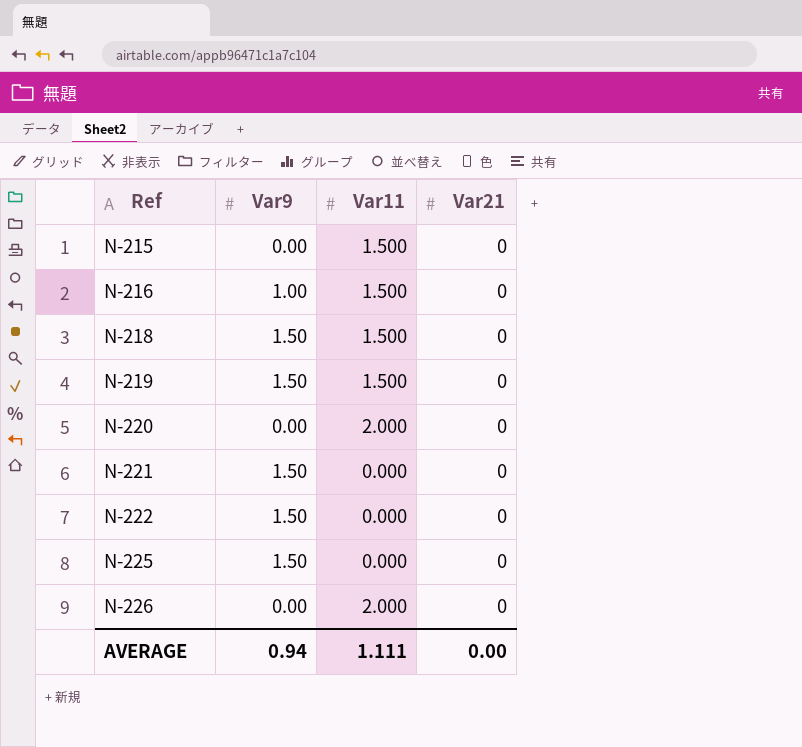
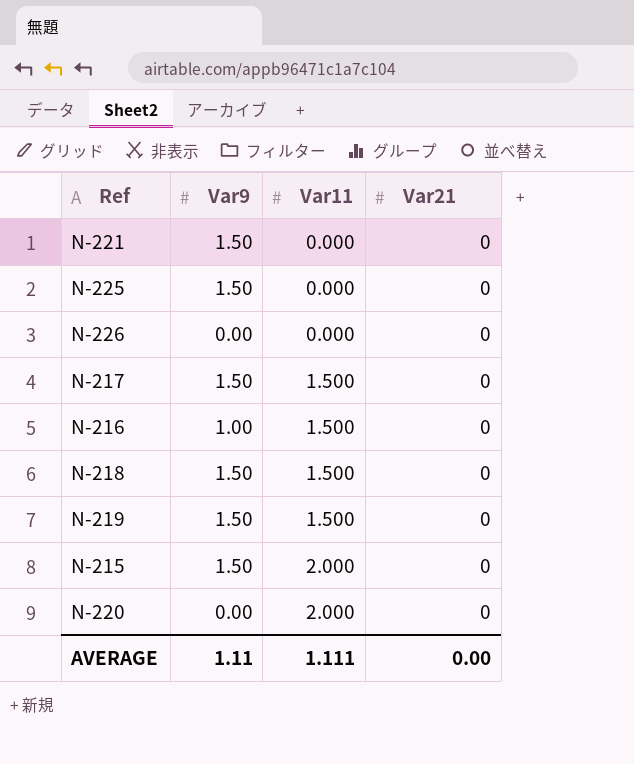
row order: Ref ascending -> Var11 ascending
row N-222: 1.50 | 0.000 | 0 -> none
N-226 | Var11: 2.000 -> 0.000
row N-217: none -> 1.50 | 1.500 | 0
N-215 | Var9: 0.00 -> 1.50
N-215 | Var11: 1.500 -> 2.000
AVERAGE | Var9: 0.94 -> 1.11

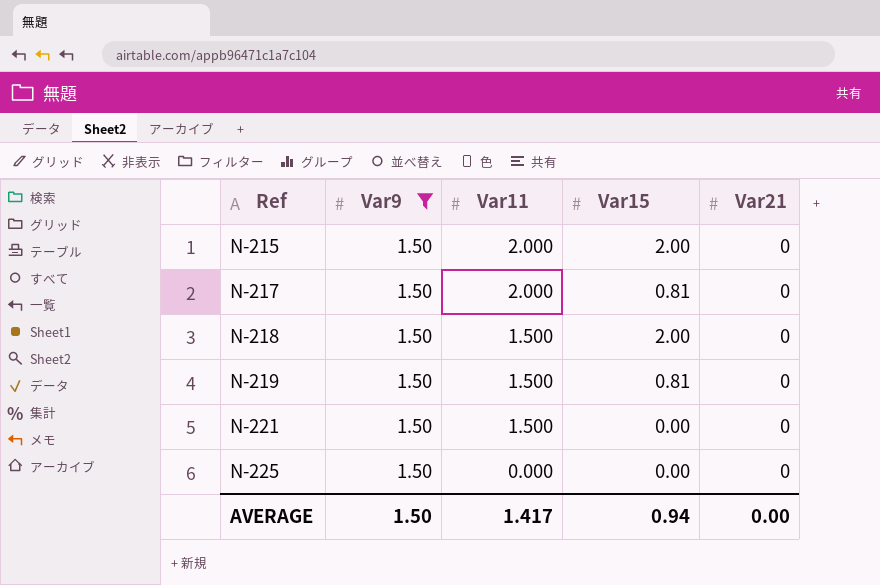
filter: none -> Var9 = 1.50
row order: Var11 ascending -> Ref ascending
column Var15 | position: none -> 4
N-217 | Var11: 1.500 -> 2.000
N-221 | Var11: 0.000 -> 1.500
AVERAGE | Var9: 1.11 -> 1.50
AVERAGE | Var11: 1.111 -> 1.417

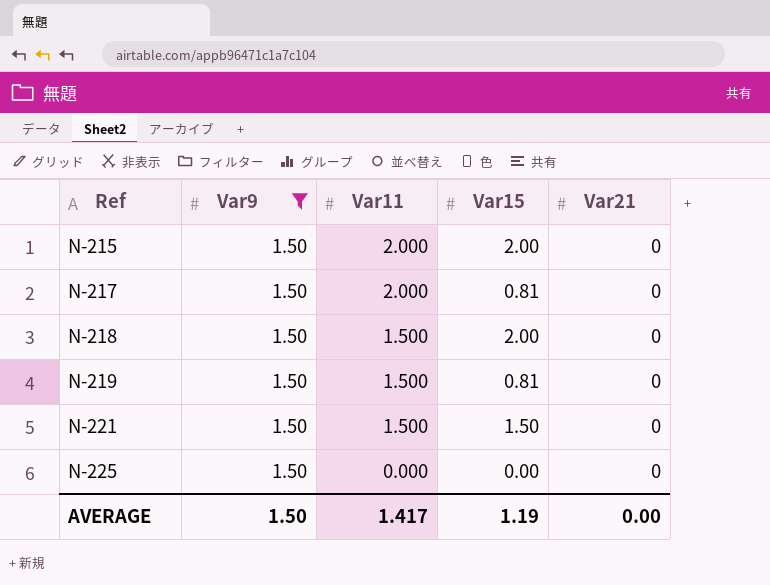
N-221 | Var15: 0.00 -> 1.50
AVERAGE | Var15: 0.94 -> 1.19

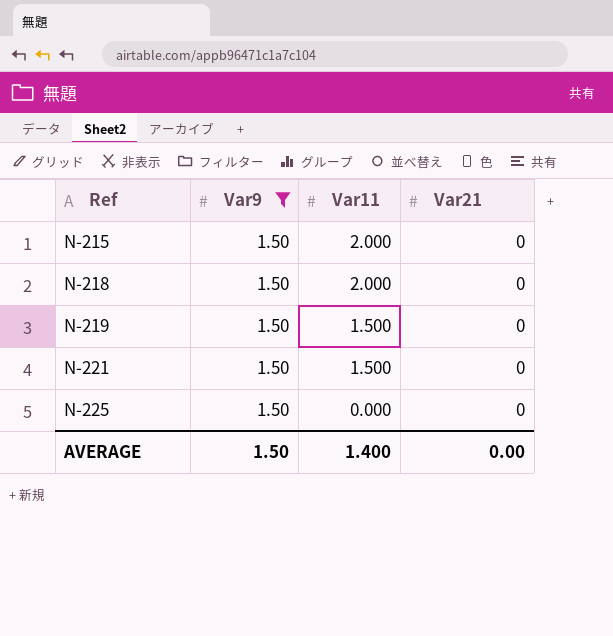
column Var15 | position: 4 -> none
row N-217: 1.50 | 2.000 | 0.81 | 0 -> none
N-218 | Var11: 1.500 -> 2.000
AVERAGE | Var11: 1.417 -> 1.400

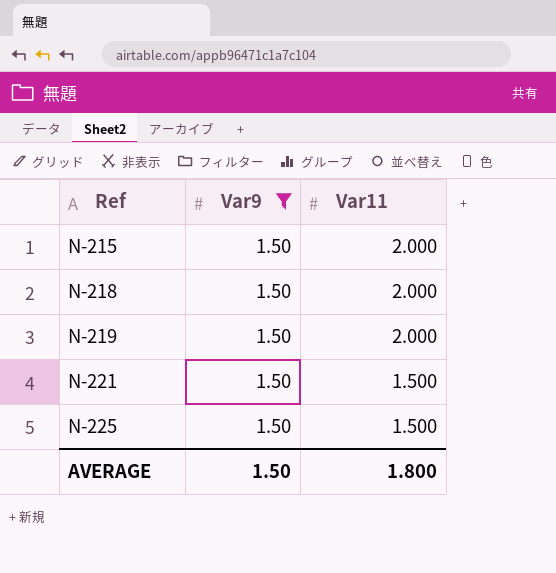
column Var21 | position: 4 -> none
N-219 | Var11: 1.500 -> 2.000
N-225 | Var11: 0.000 -> 1.500
AVERAGE | Var11: 1.400 -> 1.800

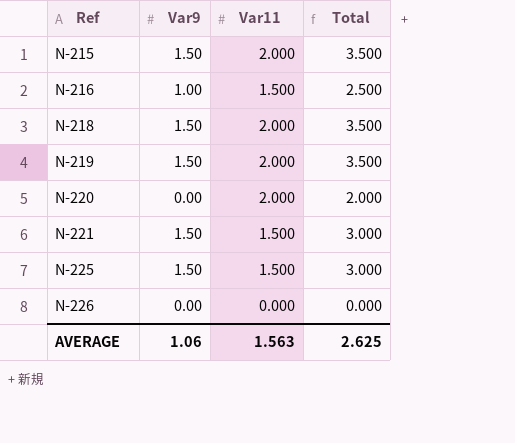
filter: Var9 = 1.50 -> none
column Total | formula: none -> [Var9] + [Var11]
AVERAGE | Var9: 1.50 -> 1.06
AVERAGE | Var11: 1.800 -> 1.563

